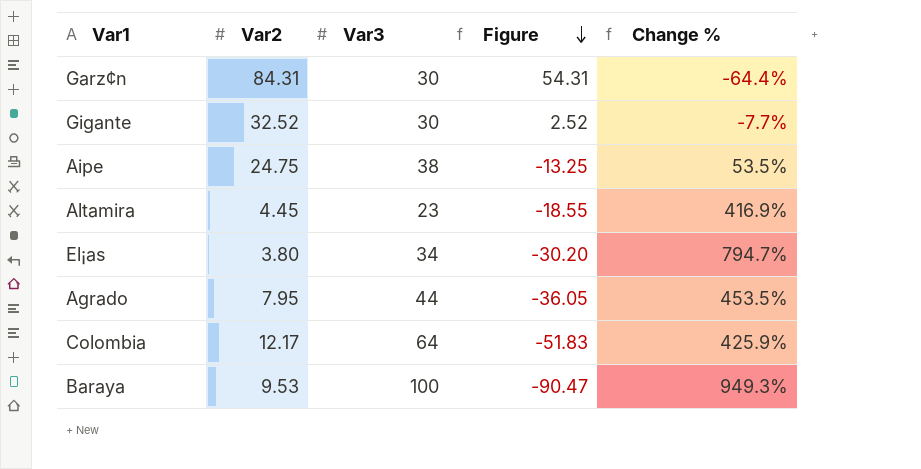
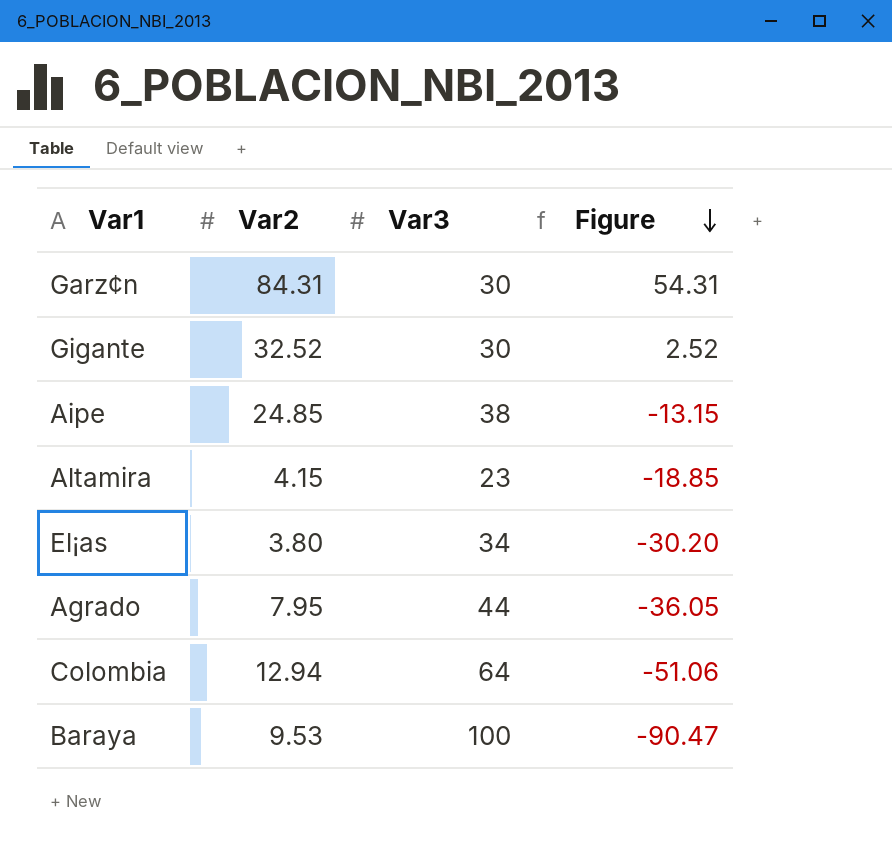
column Change % | formula: ([Var3] - [Var2]) / [Var2] -> none
Aipe | Var2: 24.75 -> 24.85
Aipe | Figure: -13.25 -> -13.15
Altamira | Var2: 4.45 -> 4.15
Altamira | Figure: -18.55 -> -18.85
Colombia | Var2: 12.17 -> 12.94
Colombia | Figure: -51.83 -> -51.06

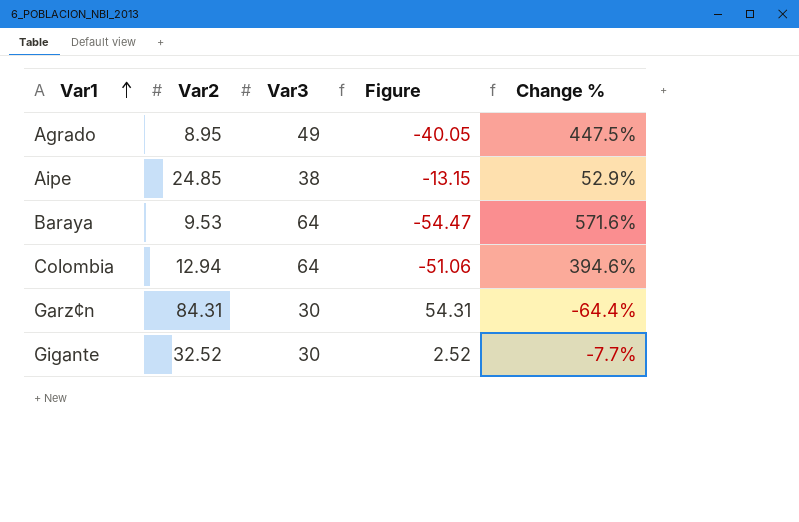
row order: Figure descending -> Var1 ascending
column Change % | formula: none -> ([Var3] - [Var2]) / [Var2]
row Altamira: 4.15 | 23 | -18.85 -> none
row El¡as: 3.80 | 34 | -30.20 -> none
Agrado | Var2: 7.95 -> 8.95
Agrado | Var3: 44 -> 49
Agrado | Figure: -36.05 -> -40.05
Baraya | Var3: 100 -> 64
Baraya | Figure: -90.47 -> -54.47

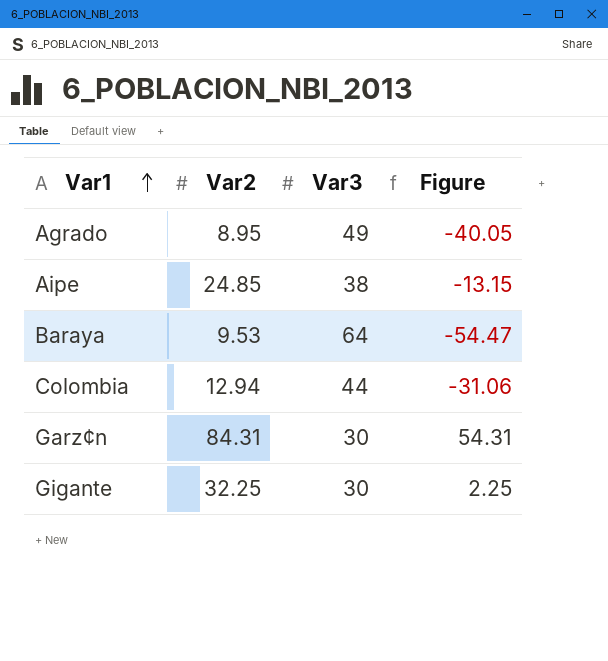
column Change % | formula: ([Var3] - [Var2]) / [Var2] -> none
Colombia | Var3: 64 -> 44
Colombia | Figure: -51.06 -> -31.06
Gigante | Var2: 32.52 -> 32.25
Gigante | Figure: 2.52 -> 2.25

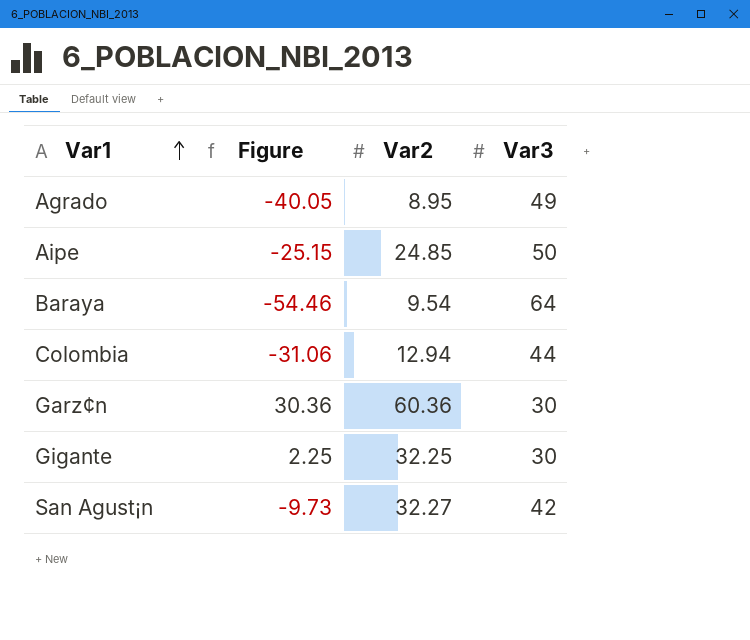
column Figure | position: 4 -> 2
Aipe | Figure: -13.15 -> -25.15
Aipe | Var3: 38 -> 50
Baraya | Figure: -54.47 -> -54.46
Baraya | Var2: 9.53 -> 9.54
Garz¢n | Figure: 54.31 -> 30.36
Garz¢n | Var2: 84.31 -> 60.36
row San Agust¡n: none -> -9.73 | 32.27 | 42

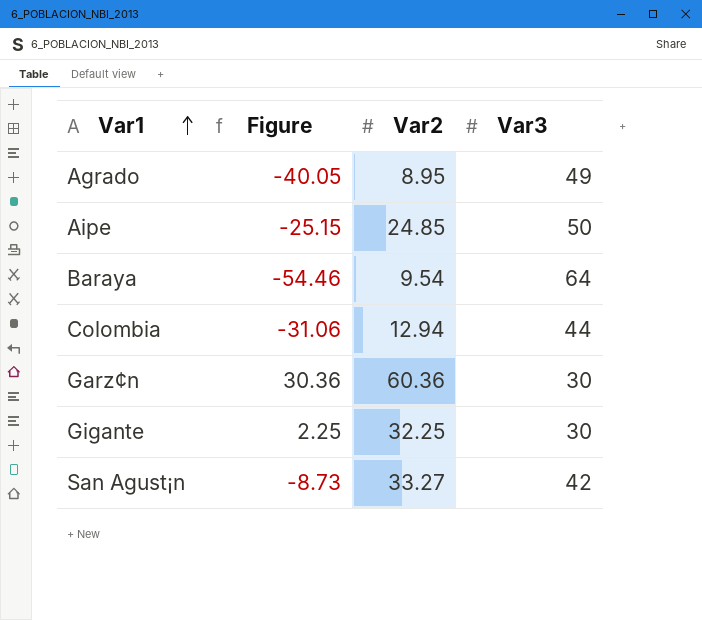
San Agust¡n | Figure: -9.73 -> -8.73
San Agust¡n | Var2: 32.27 -> 33.27

